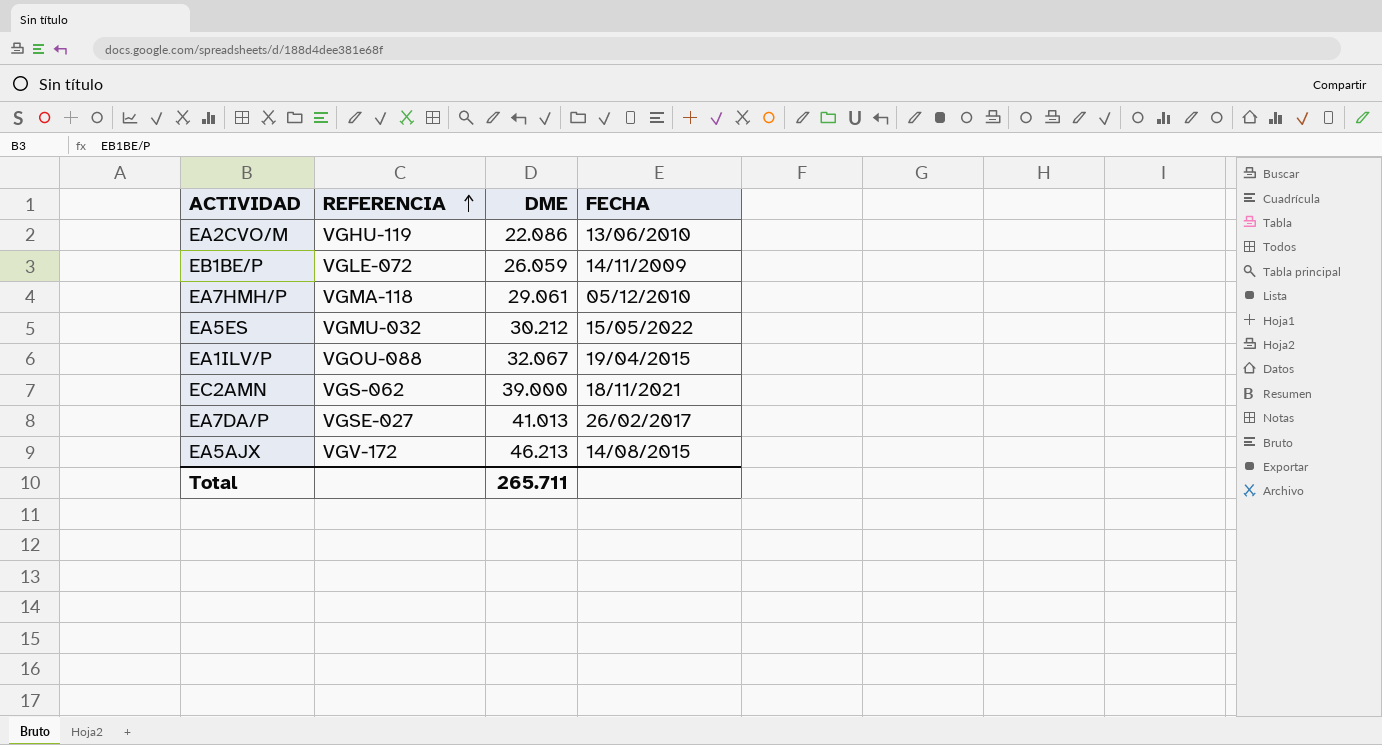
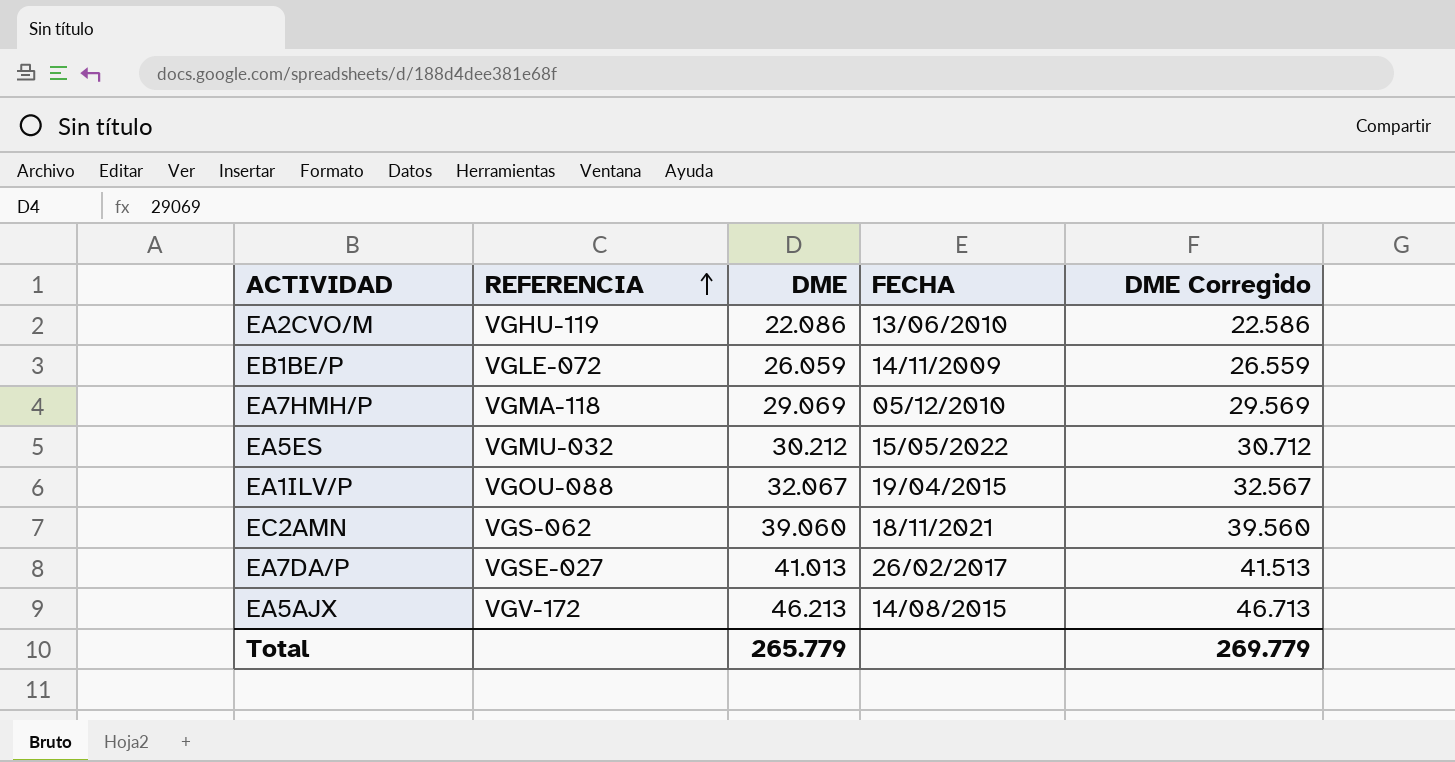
column DME Corregido | formula: none -> [DME] + 500
EA7HMH/P | DME: 29.061 -> 29.069
EC2AMN | DME: 39.000 -> 39.060
Total | DME: 265.711 -> 265.779

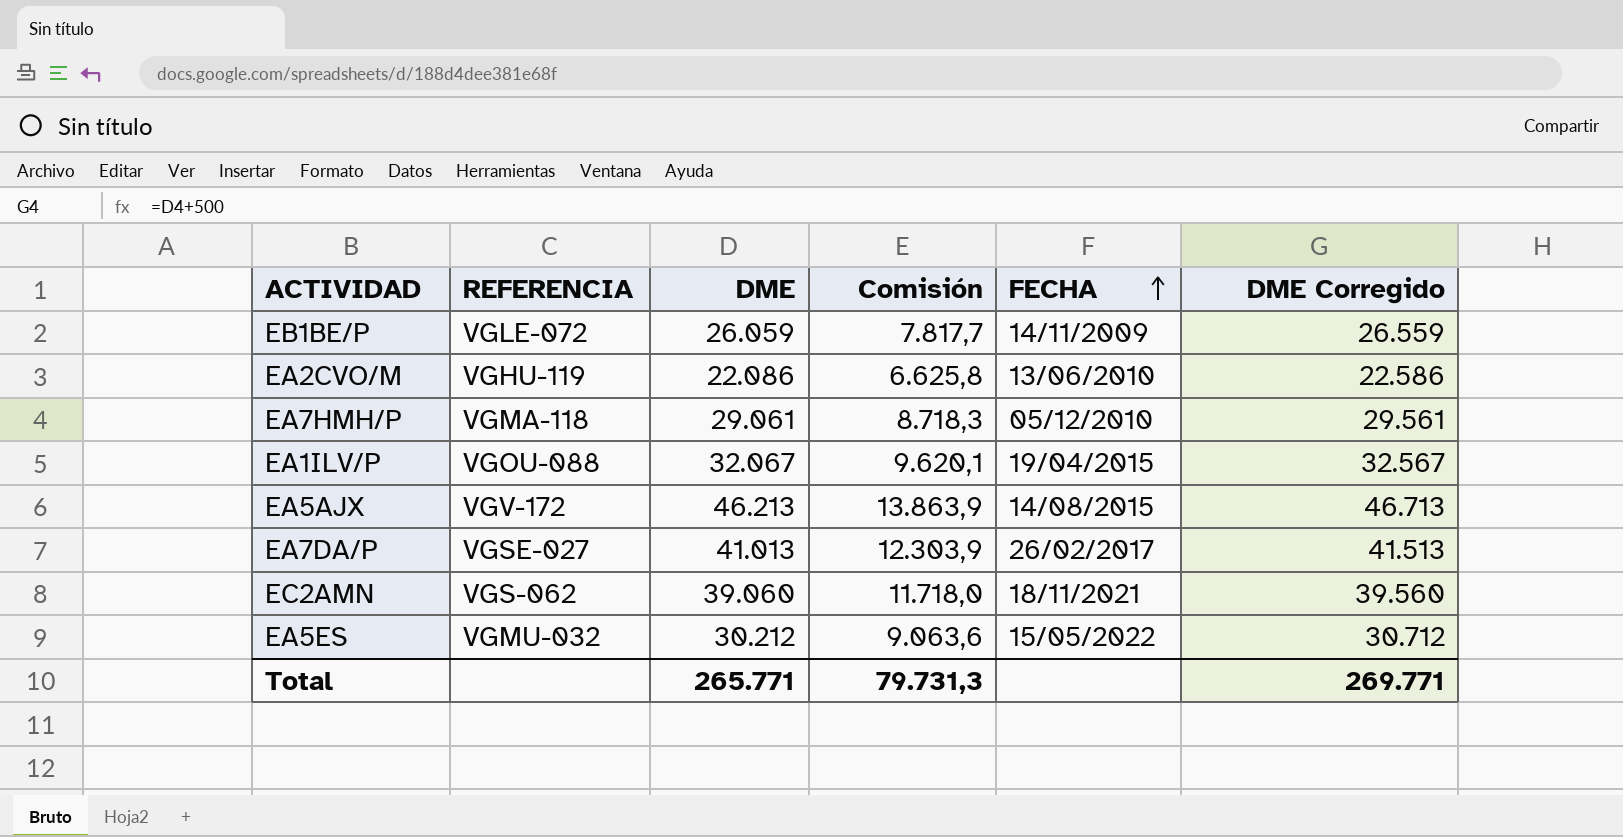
row order: REFERENCIA ascending -> FECHA ascending
column Comisión | formula: none -> [DME] * 0,3
EA7HMH/P | DME: 29.069 -> 29.061
EA7HMH/P | DME Corregido: 29.569 -> 29.561
Total | DME: 265.779 -> 265.771
Total | DME Corregido: 269.779 -> 269.771

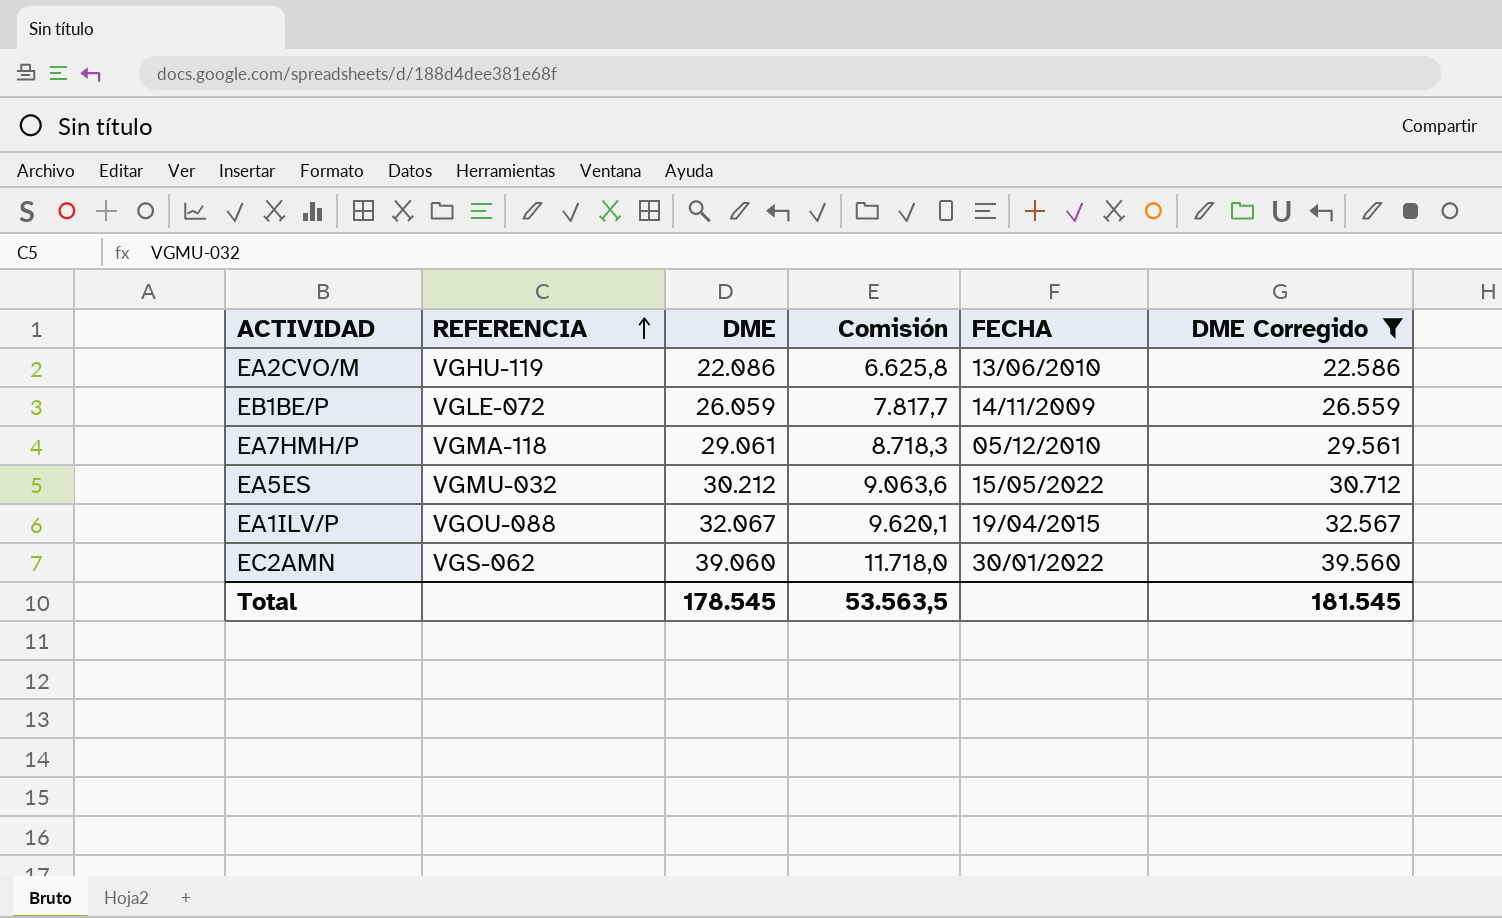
filter: none -> DME Corregido <= 39.560
row order: FECHA ascending -> REFERENCIA ascending
EC2AMN | FECHA: 18/11/2021 -> 30/01/2022
Total | DME: 265.771 -> 178.545
Total | Comisión: 79.731,3 -> 53.563,5
Total | DME Corregido: 269.771 -> 181.545

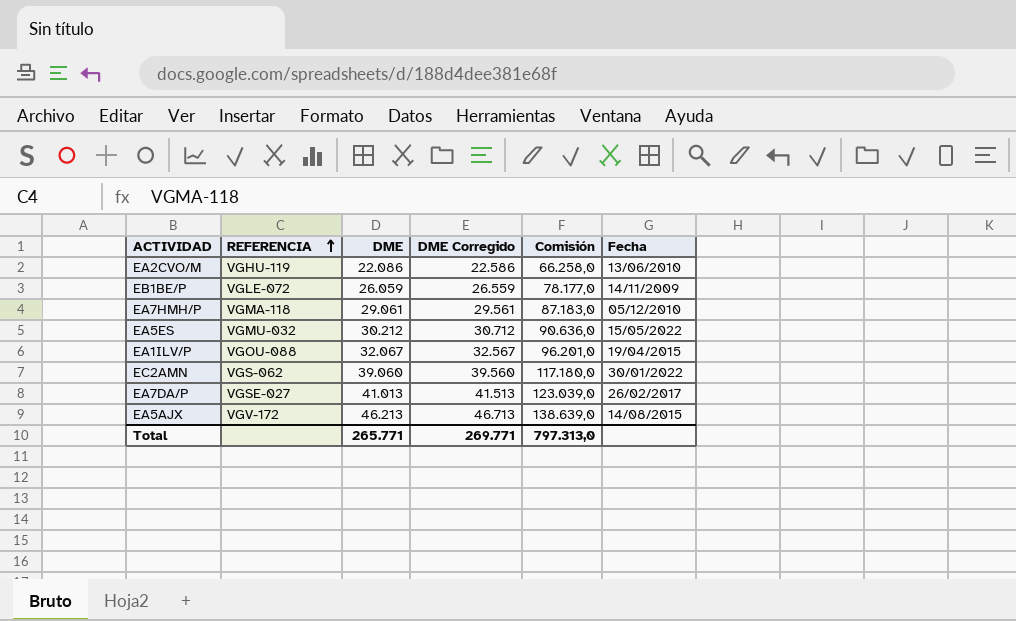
filter: DME Corregido <= 39.560 -> none
column DME Corregido | position: 6 -> 4
column Comisión | formula: [DME] * 0,3 -> [DME] * 3
column name: FECHA -> Fecha
Total | DME: 178.545 -> 265.771
Total | DME Corregido: 181.545 -> 269.771
Total | Comisión: 53.563,5 -> 797.313,0

